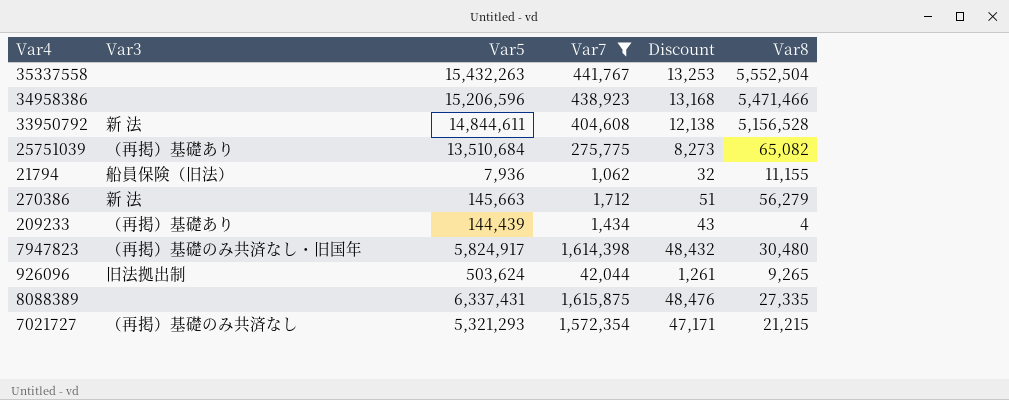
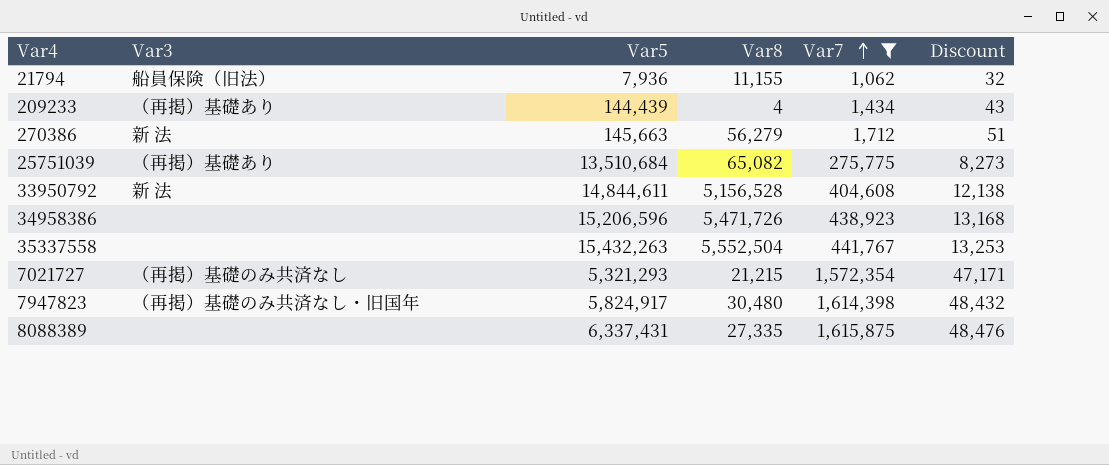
row order: none -> Var7 ascending
column Var8 | position: 6 -> 4
row 926096: 旧法拠出制 | 503,624 | 42,044 | 1,261 | 9,265 -> none
34958386 | Var8: 5,471,466 -> 5,471,726

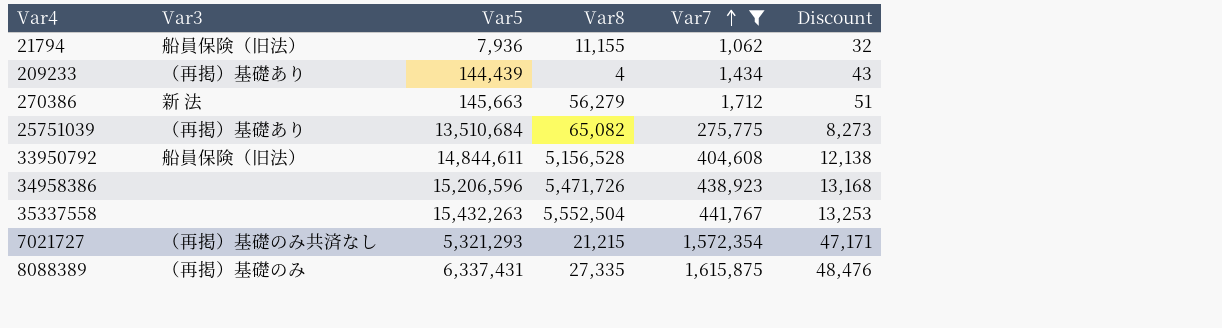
row 7947823: （再掲）基礎のみ共済なし・旧国年 | 5,824,917 | 30,480 | 1,614,398 | 48,432 -> none
33950792 | Var3: 新 法 -> 船員保険（旧法）
8088389 | Var3: none -> （再掲）基礎のみ

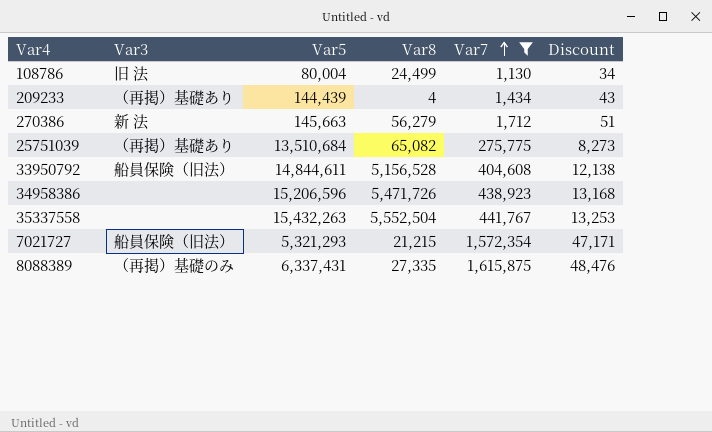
row 21794: 船員保険（旧法） | 7,936 | 11,155 | 1,062 | 32 -> none
row 108786: none -> 旧 法 | 80,004 | 24,499 | 1,130 | 34
7021727 | Var3: （再掲）基礎のみ共済なし -> 船員保険（旧法）

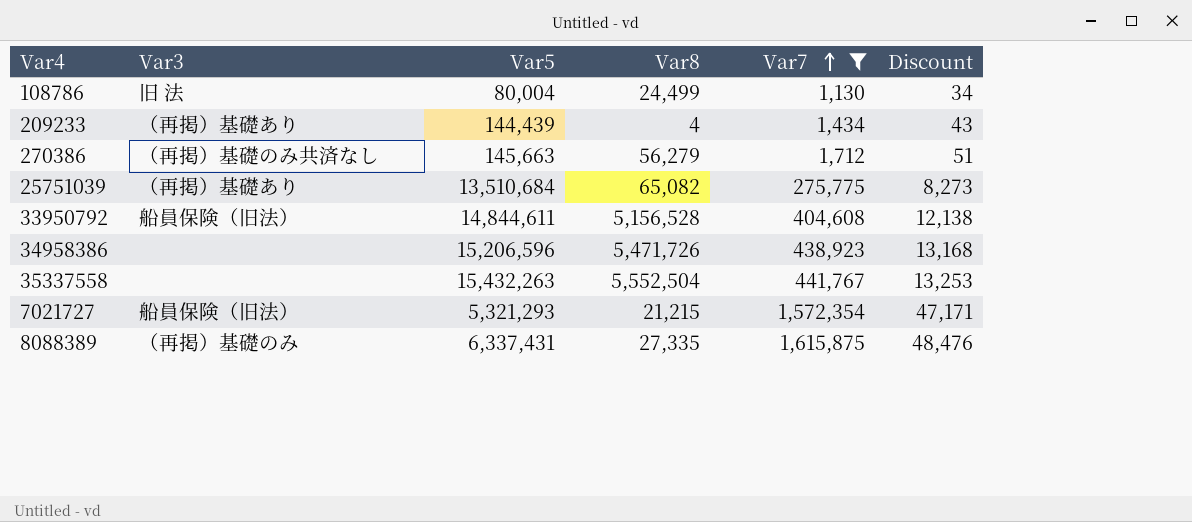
270386 | Var3: 新 法 -> （再掲）基礎のみ共済なし

